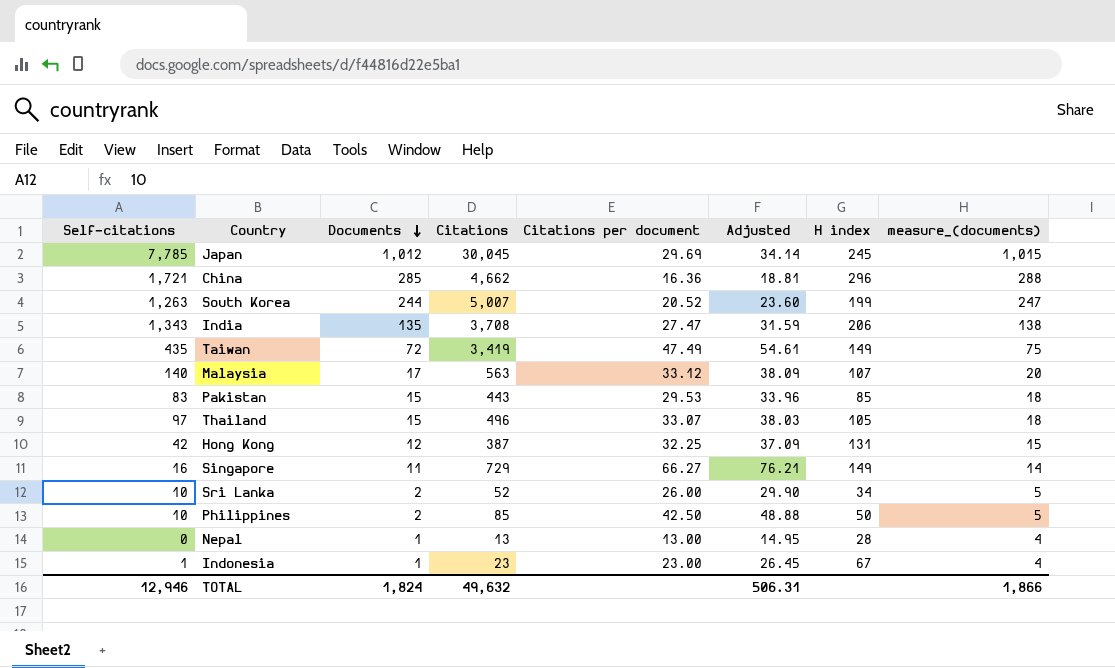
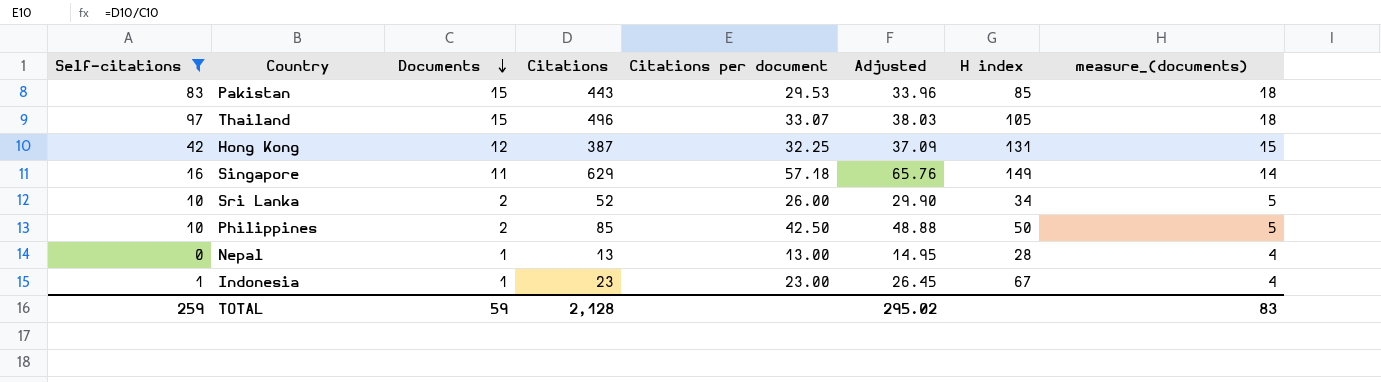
filter: none -> Self-citations <= 97
Singapore | Citations: 729 -> 629
Singapore | Citations per document: 66.27 -> 57.18
Singapore | Adjusted: 76.21 -> 65.76
TOTAL | Self-citations: 12,946 -> 259
TOTAL | Documents: 1,824 -> 59
TOTAL | Citations: 49,632 -> 2,128
TOTAL | Adjusted: 506.31 -> 295.02
TOTAL | measure_(documents): 1,866 -> 83

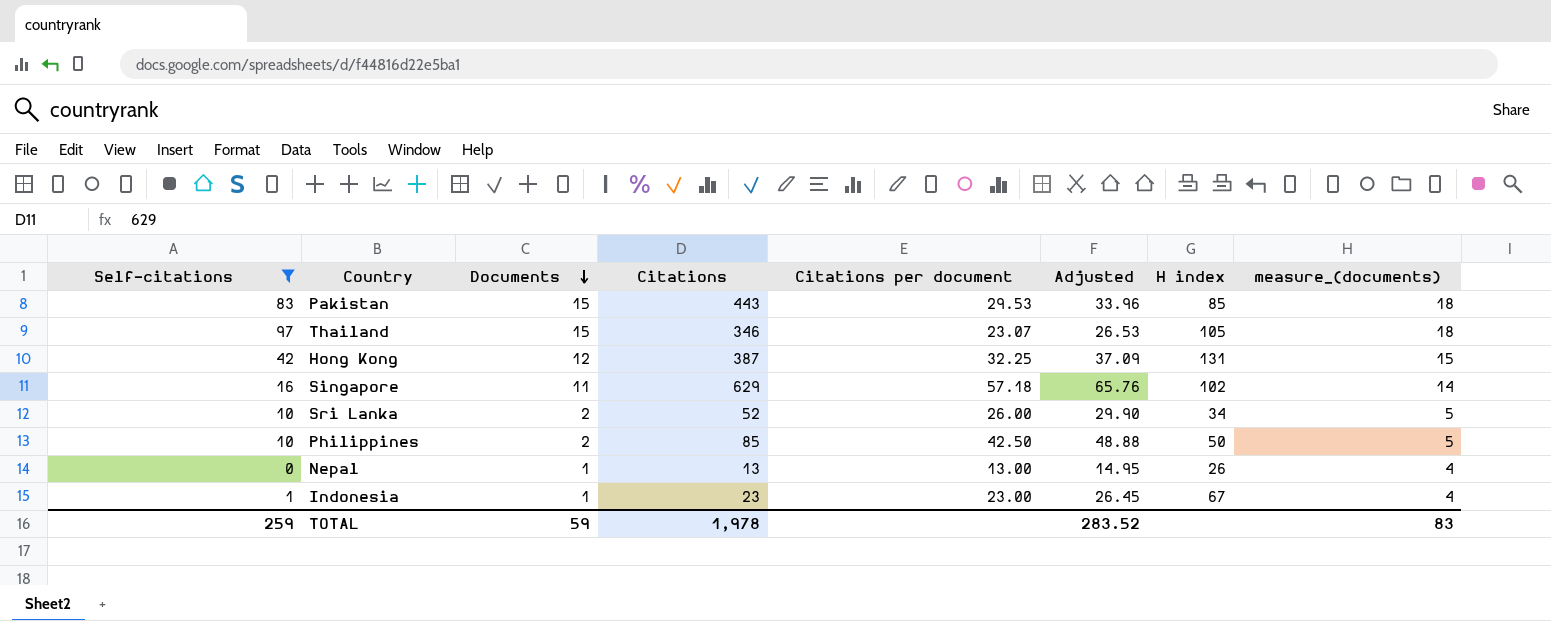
Thailand | Citations: 496 -> 346
Thailand | Citations per document: 33.07 -> 23.07
Thailand | Adjusted: 38.03 -> 26.53
Singapore | H index: 149 -> 102
Nepal | H index: 28 -> 26
TOTAL | Citations: 2,128 -> 1,978
TOTAL | Adjusted: 295.02 -> 283.52

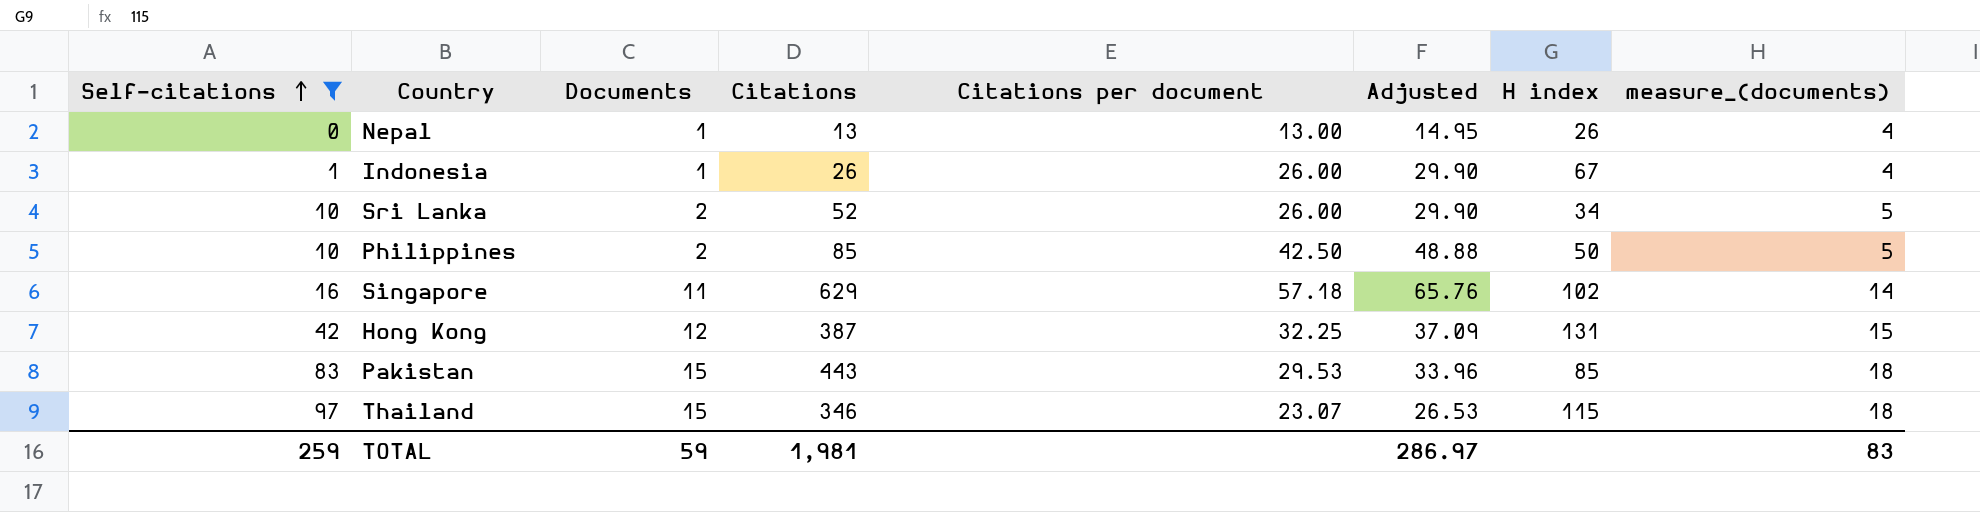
row order: Documents descending -> Self-citations ascending
Indonesia | Citations: 23 -> 26
Indonesia | Citations per document: 23.00 -> 26.00
Indonesia | Adjusted: 26.45 -> 29.90
Thailand | H index: 105 -> 115
TOTAL | Citations: 1,978 -> 1,981
TOTAL | Adjusted: 283.52 -> 286.97

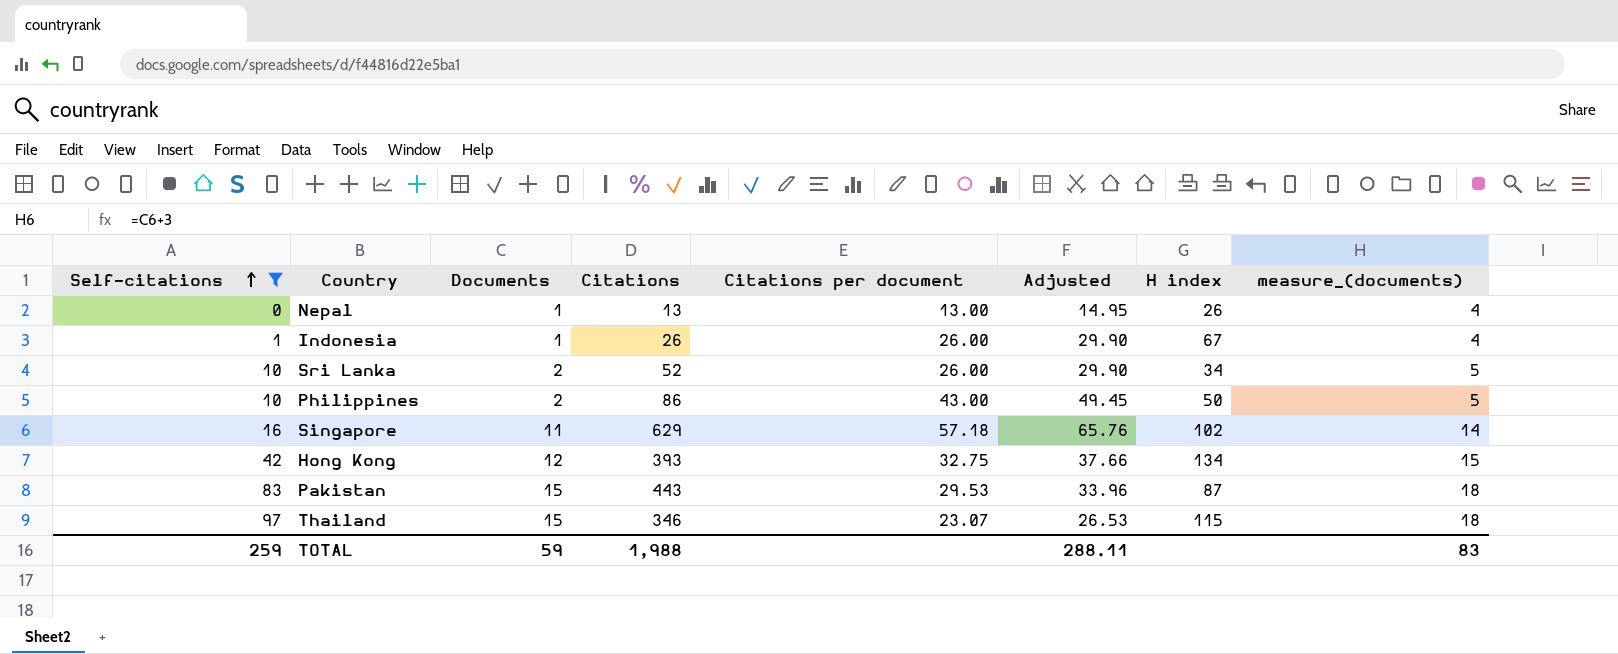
Philippines | Citations: 85 -> 86
Philippines | Citations per document: 42.50 -> 43.00
Philippines | Adjusted: 48.88 -> 49.45
Hong Kong | Citations: 387 -> 393
Hong Kong | Citations per document: 32.25 -> 32.75
Hong Kong | Adjusted: 37.09 -> 37.66
Hong Kong | H index: 131 -> 134
Pakistan | H index: 85 -> 87
TOTAL | Citations: 1,981 -> 1,988
TOTAL | Adjusted: 286.97 -> 288.11

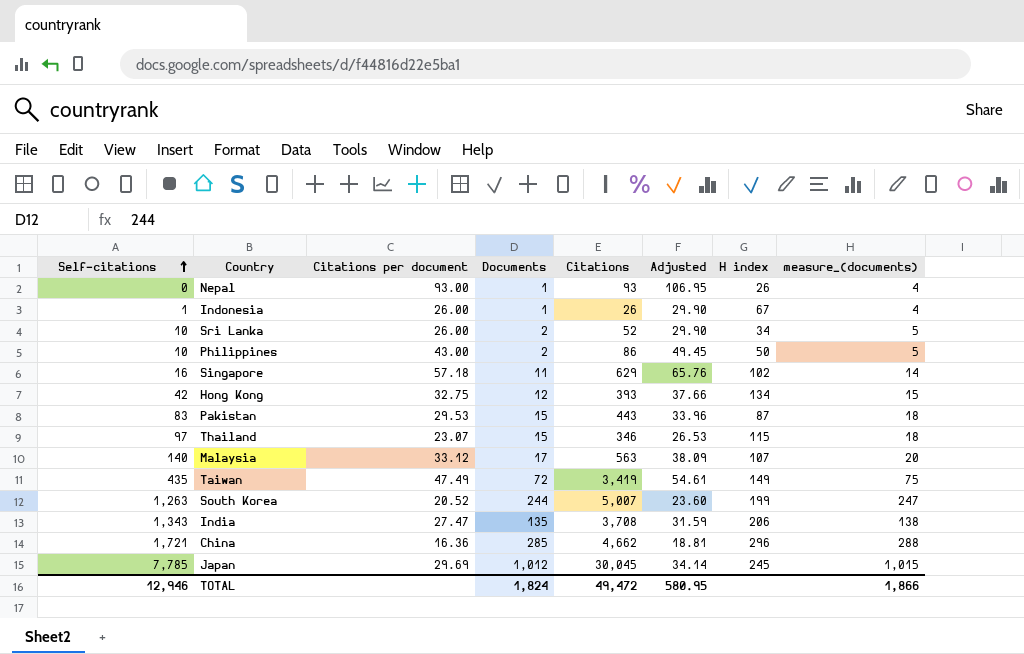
filter: Self-citations <= 97 -> none
column Citations per document | position: 5 -> 3
Nepal | Citations per document: 13.00 -> 93.00
Nepal | Citations: 13 -> 93
Nepal | Adjusted: 14.95 -> 106.95
TOTAL | Self-citations: 259 -> 12,946
TOTAL | Documents: 59 -> 1,824
TOTAL | Citations: 1,988 -> 49,472
TOTAL | Adjusted: 288.11 -> 580.95
TOTAL | measure_(documents): 83 -> 1,866

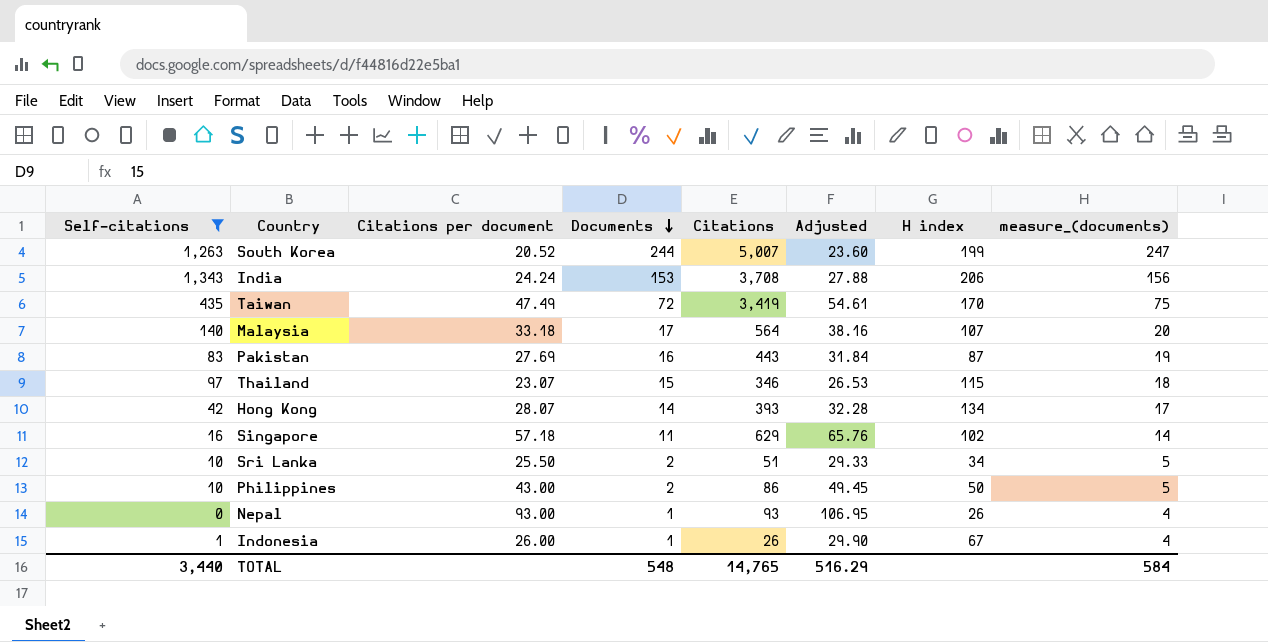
filter: none -> Self-citations <= 1,343
row order: Self-citations ascending -> Documents descending
India | Citations per document: 27.47 -> 24.24
India | Documents: 135 -> 153
India | Adjusted: 31.59 -> 27.88
India | measure_(documents): 138 -> 156
Taiwan | H index: 149 -> 170
Malaysia | Citations per document: 33.12 -> 33.18
Malaysia | Citations: 563 -> 564
Malaysia | Adjusted: 38.09 -> 38.16
Pakistan | Citations per document: 29.53 -> 27.69
Pakistan | Documents: 15 -> 16
Pakistan | Adjusted: 33.96 -> 31.84
Pakistan | measure_(documents): 18 -> 19
Hong Kong | Citations per document: 32.75 -> 28.07
Hong Kong | Documents: 12 -> 14
Hong Kong | Adjusted: 37.66 -> 32.28
Hong Kong | measure_(documents): 15 -> 17
Sri Lanka | Citations per document: 26.00 -> 25.50
Sri Lanka | Citations: 52 -> 51
Sri Lanka | Adjusted: 29.90 -> 29.33
TOTAL | Self-citations: 12,946 -> 3,440
TOTAL | Documents: 1,824 -> 548
TOTAL | Citations: 49,472 -> 14,765
TOTAL | Adjusted: 580.95 -> 516.29
TOTAL | measure_(documents): 1,866 -> 584

